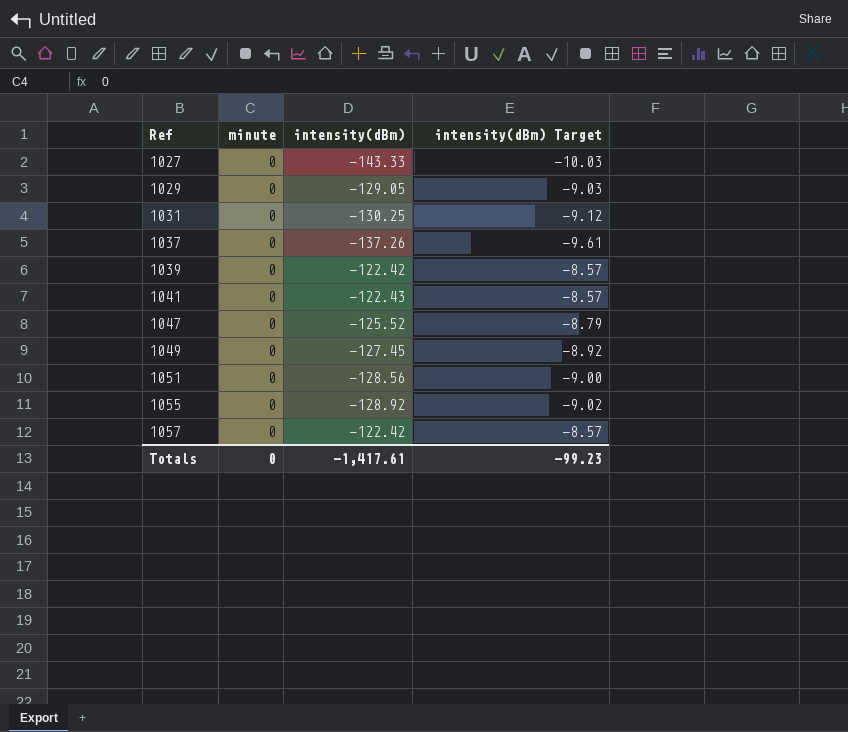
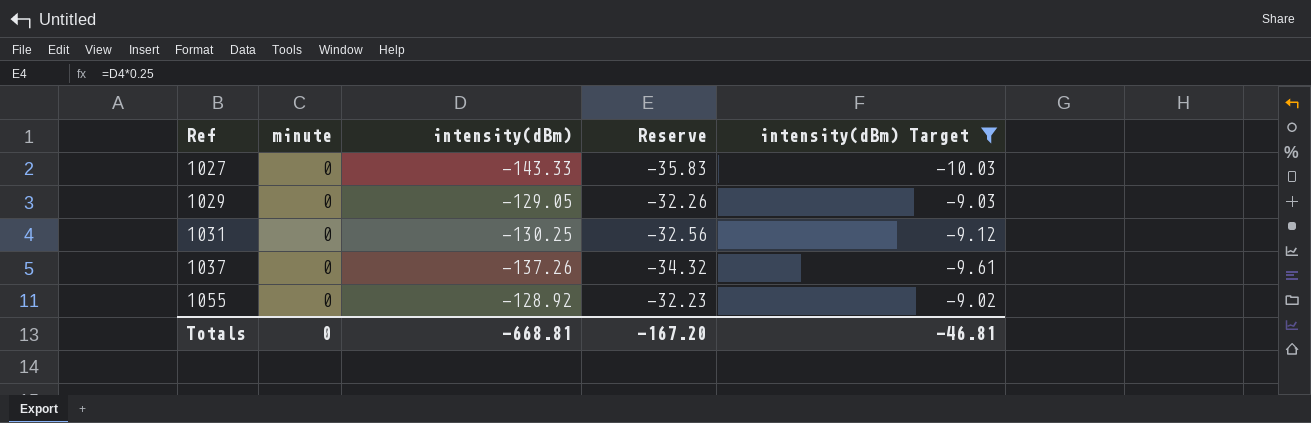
filter: none -> intensity(dBm) Target <= -9.02
column Reserve | formula: none -> [intensity(dBm)] * 0.25
Totals | intensity(dBm): -1,417.61 -> -668.81
Totals | intensity(dBm) Target: -99.23 -> -46.81

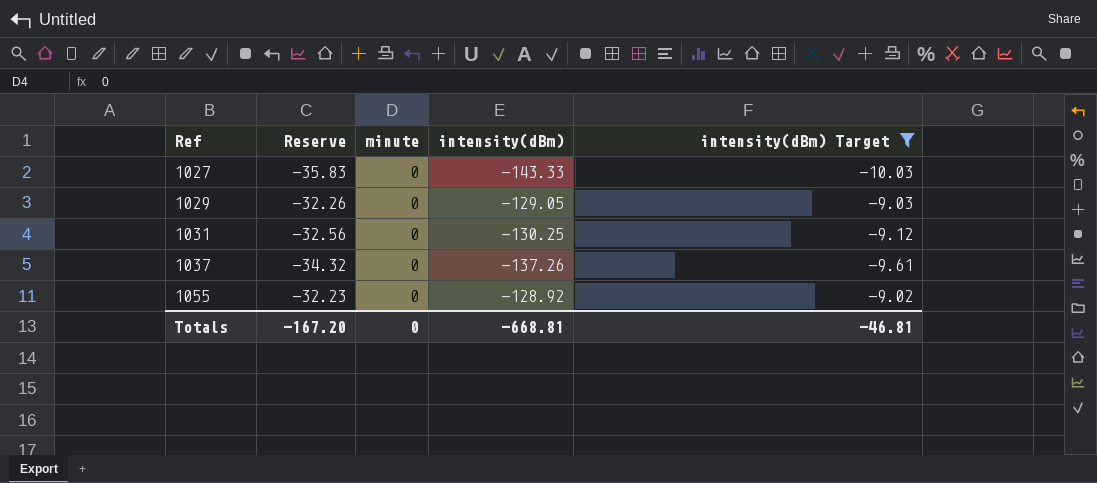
column Reserve | position: 4 -> 2

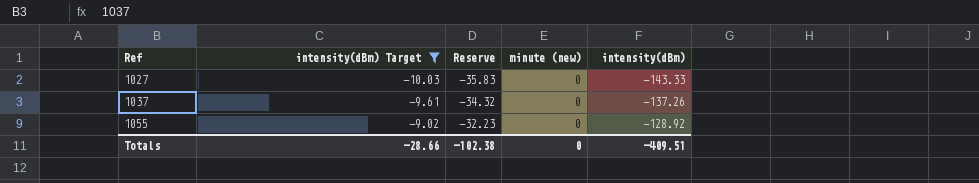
column intensity(dBm) Target | position: 5 -> 2
column name: minute -> minute (new)
row 1029: -32.26 | 0 | -129.05 | -9.03 -> none
row 1031: -32.56 | 0 | -130.25 | -9.12 -> none
Totals | intensity(dBm) Target: -46.81 -> -28.66
Totals | Reserve: -167.20 -> -102.38
Totals | intensity(dBm): -668.81 -> -409.51

